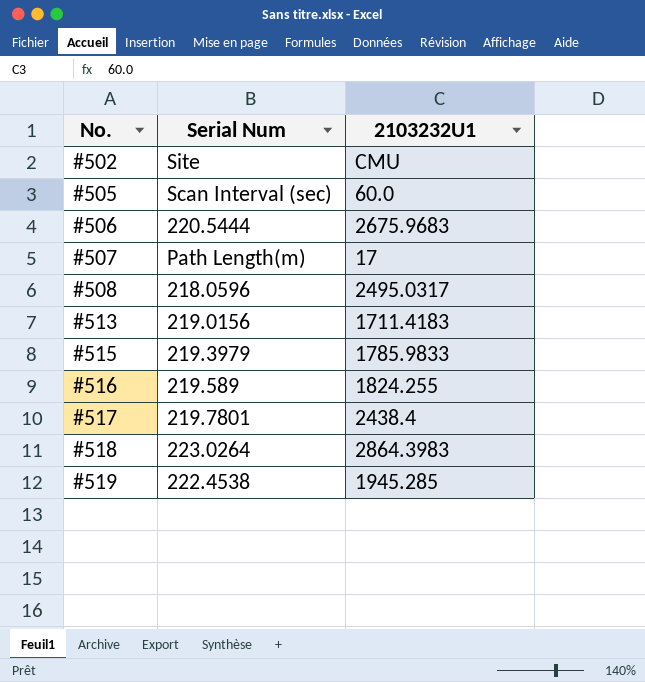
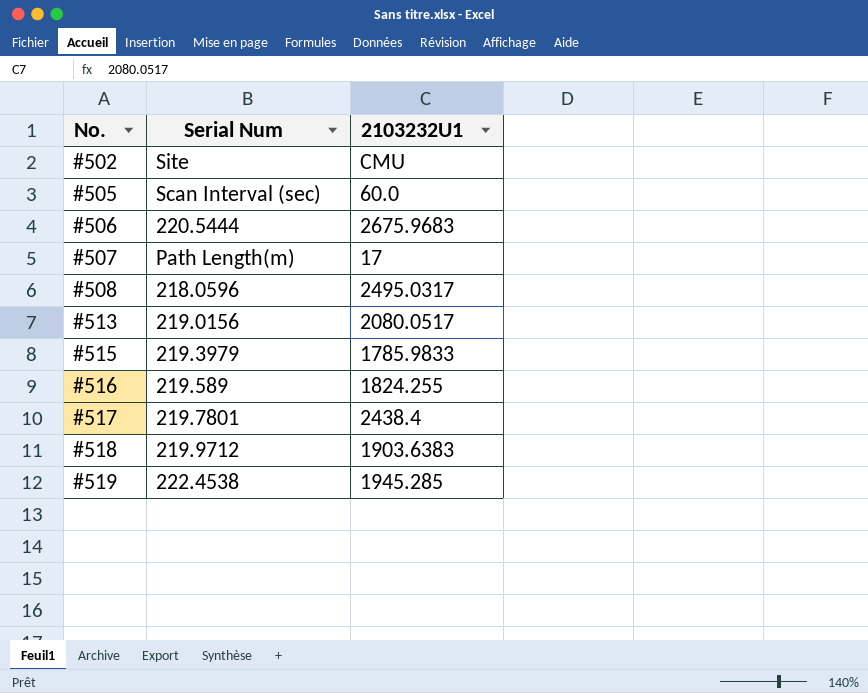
#513 | 2103232U1: 1711.4183 -> 2080.0517
#518 | Serial Num: 223.0264 -> 219.9712
#518 | 2103232U1: 2864.3983 -> 1903.6383

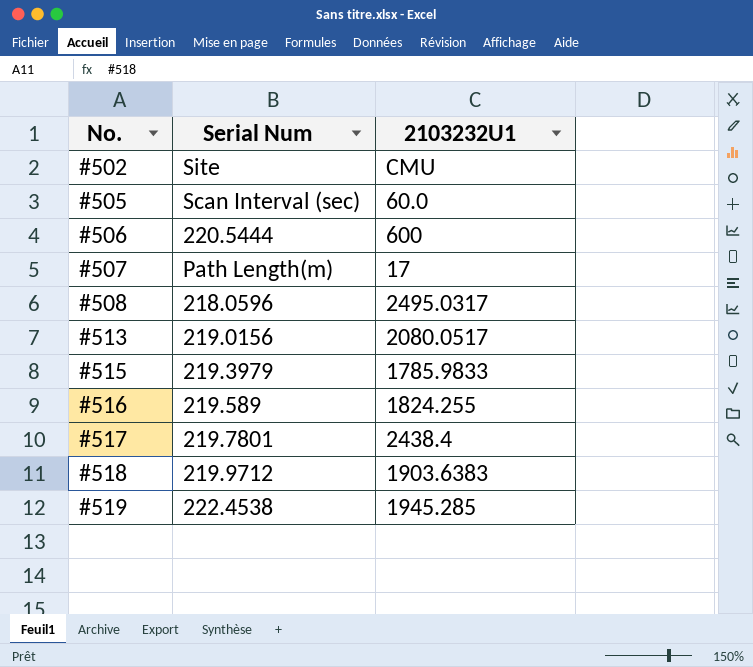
#506 | 2103232U1: 2675.9683 -> 600

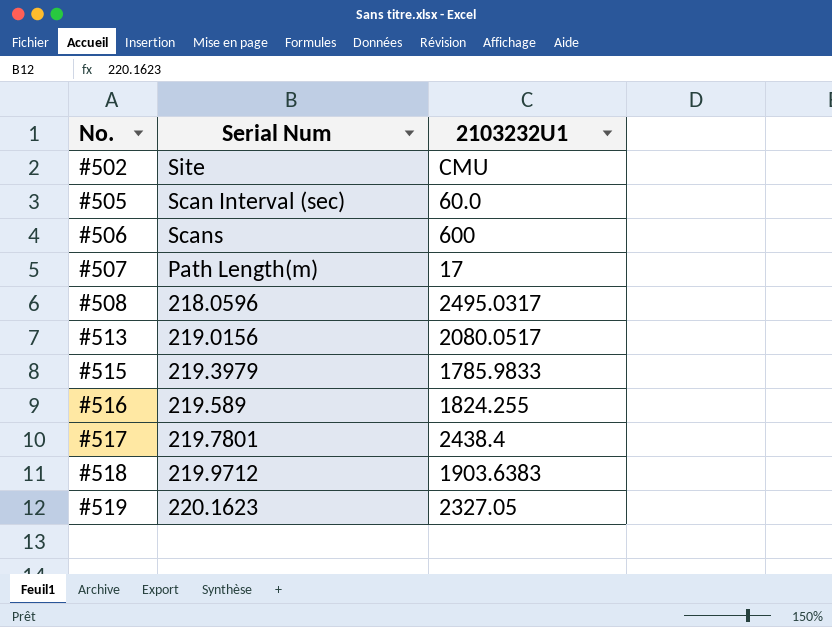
#506 | Serial Num: 220.5444 -> Scans
#519 | Serial Num: 222.4538 -> 220.1623
#519 | 2103232U1: 1945.285 -> 2327.05

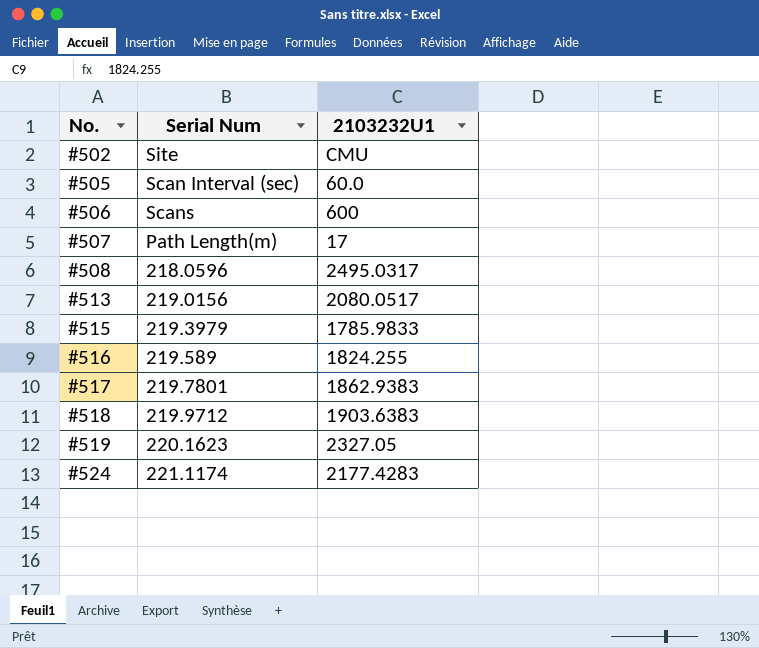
#517 | 2103232U1: 2438.4 -> 1862.9383
row #524: none -> 221.1174 | 2177.4283

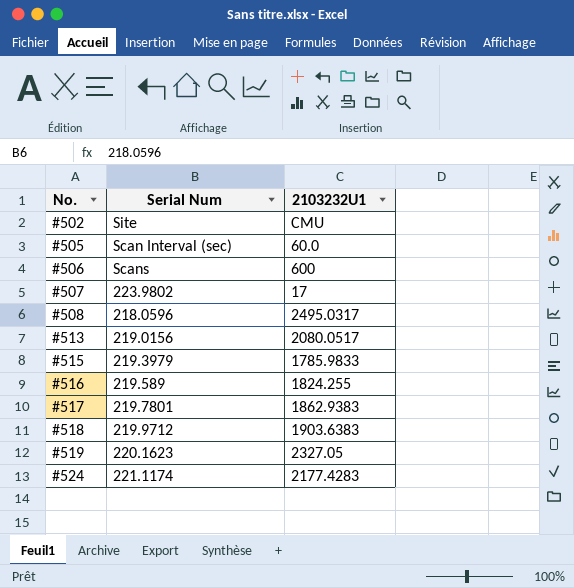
#507 | Serial Num: Path Length(m) -> 223.9802

